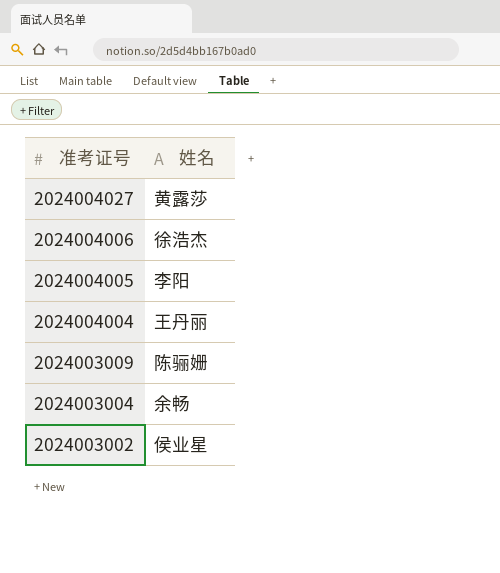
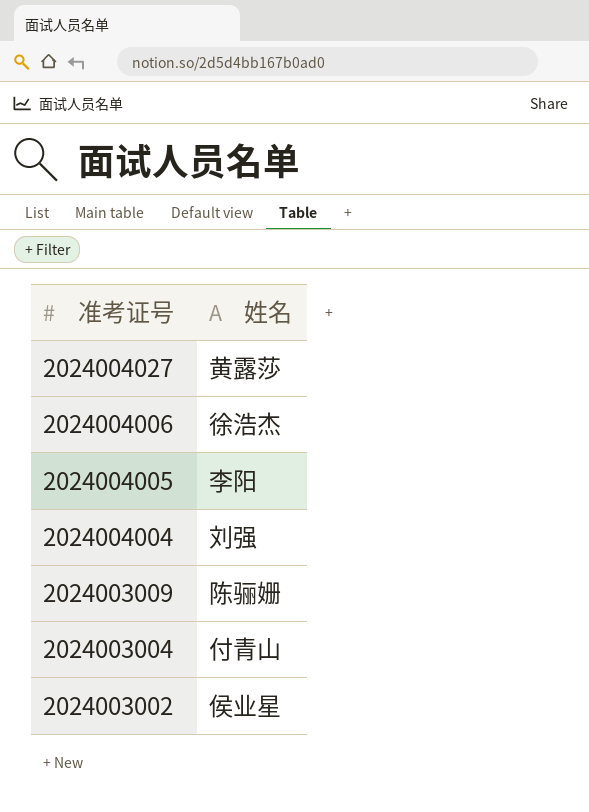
2024004004 | 姓名: 王丹丽 -> 刘强
2024003004 | 姓名: 余畅 -> 付青山

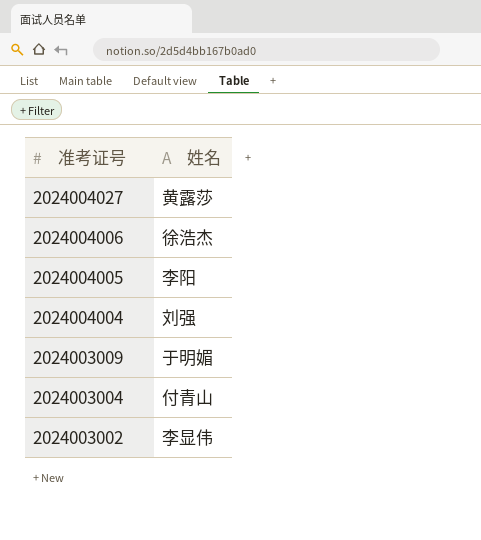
2024003009 | 姓名: 陈骊姗 -> 于明媚
2024003002 | 姓名: 侯业星 -> 李显伟

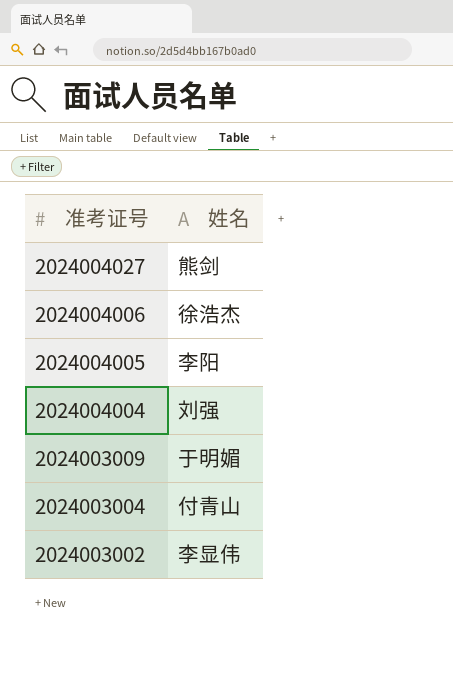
2024004027 | 姓名: 黄露莎 -> 熊剑

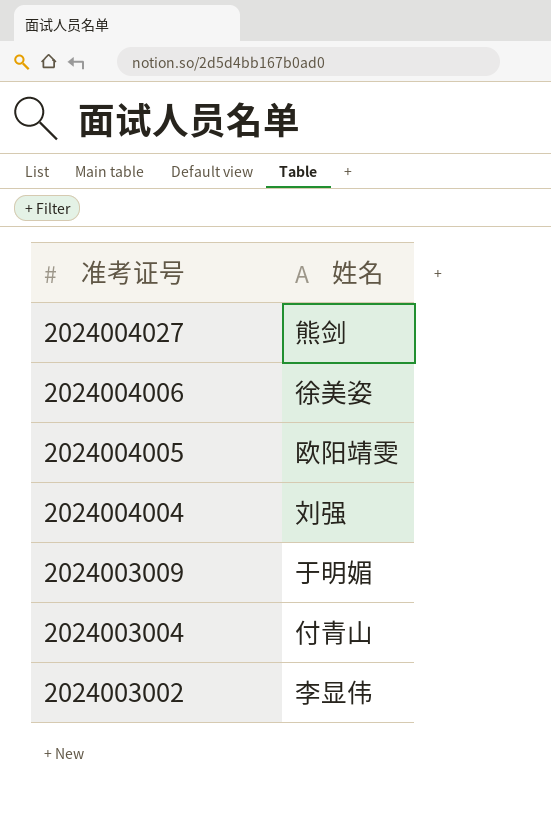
2024004006 | 姓名: 徐浩杰 -> 徐美姿
2024004005 | 姓名: 李阳 -> 欧阳靖雯

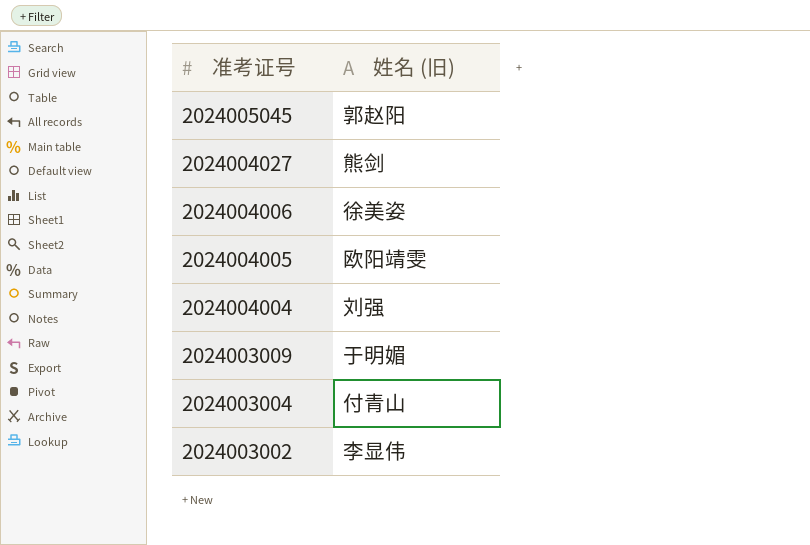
column name: 姓名 -> 姓名 (旧)
row 2024005045: none -> 郭赵阳

